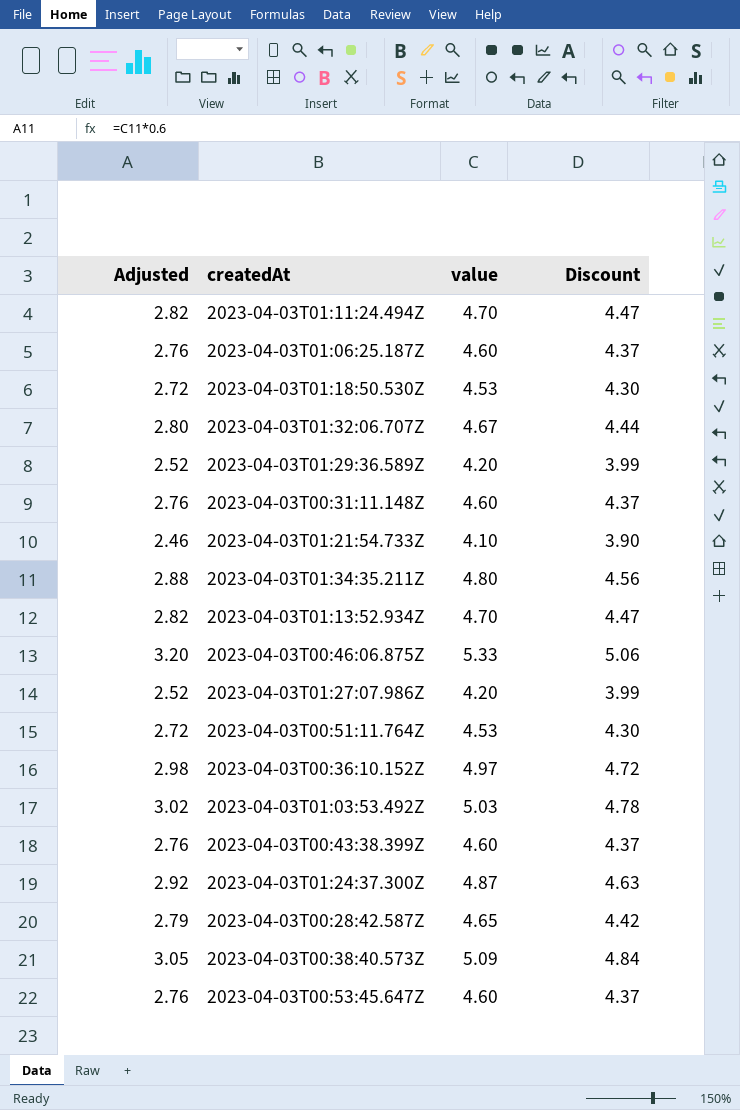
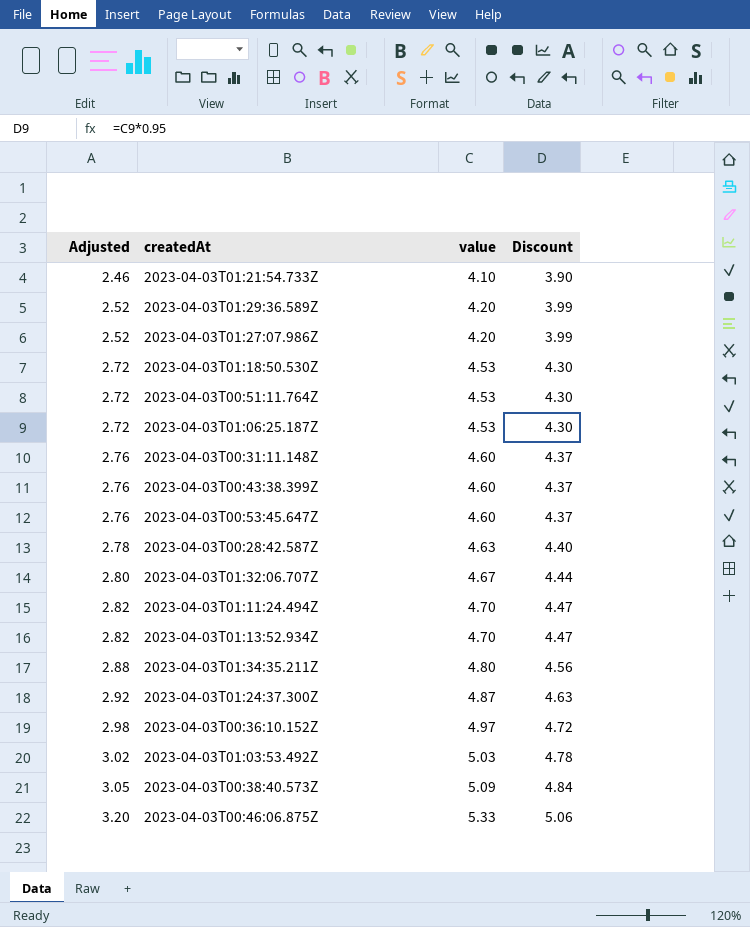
row order: none -> Adjusted ascending
2023-04-03T01:06:25.187Z | Adjusted: 2.76 -> 2.72
2023-04-03T01:06:25.187Z | value: 4.60 -> 4.53
2023-04-03T01:06:25.187Z | Discount: 4.37 -> 4.30
2023-04-03T00:28:42.587Z | Adjusted: 2.79 -> 2.78
2023-04-03T00:28:42.587Z | value: 4.65 -> 4.63
2023-04-03T00:28:42.587Z | Discount: 4.42 -> 4.40

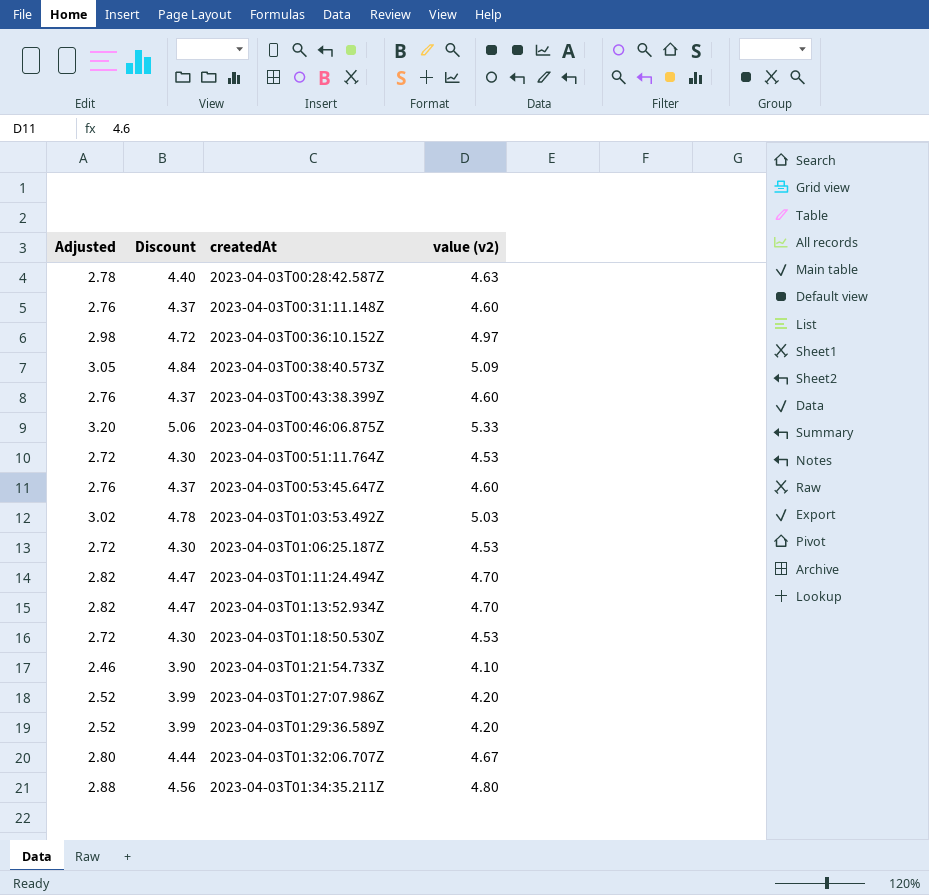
row order: Adjusted ascending -> createdAt ascending
column Discount | position: 4 -> 2
column name: value -> value (v2)
row 2023-04-03T01:24:37.300Z: 2.92 | 4.87 | 4.63 -> none

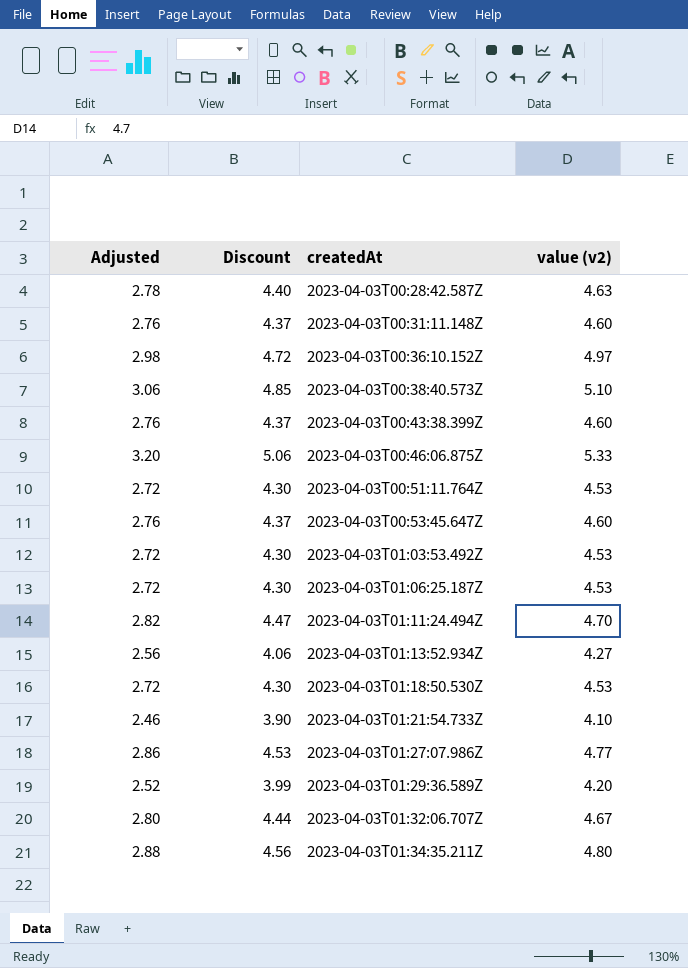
2023-04-03T00:38:40.573Z | Adjusted: 3.05 -> 3.06
2023-04-03T00:38:40.573Z | Discount: 4.84 -> 4.85
2023-04-03T00:38:40.573Z | value (v2): 5.09 -> 5.10
2023-04-03T01:03:53.492Z | Adjusted: 3.02 -> 2.72
2023-04-03T01:03:53.492Z | Discount: 4.78 -> 4.30
2023-04-03T01:03:53.492Z | value (v2): 5.03 -> 4.53
2023-04-03T01:13:52.934Z | Adjusted: 2.82 -> 2.56
2023-04-03T01:13:52.934Z | Discount: 4.47 -> 4.06
2023-04-03T01:13:52.934Z | value (v2): 4.70 -> 4.27
2023-04-03T01:27:07.986Z | Adjusted: 2.52 -> 2.86
2023-04-03T01:27:07.986Z | Discount: 3.99 -> 4.53
2023-04-03T01:27:07.986Z | value (v2): 4.20 -> 4.77

